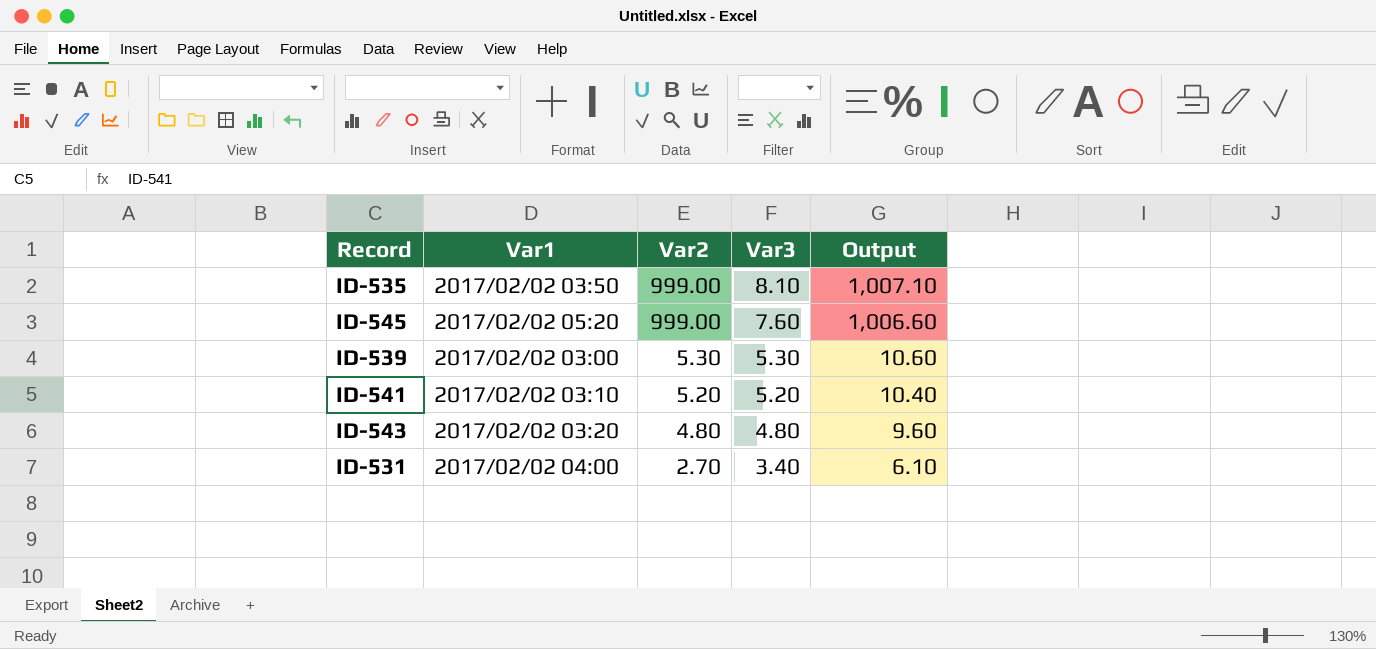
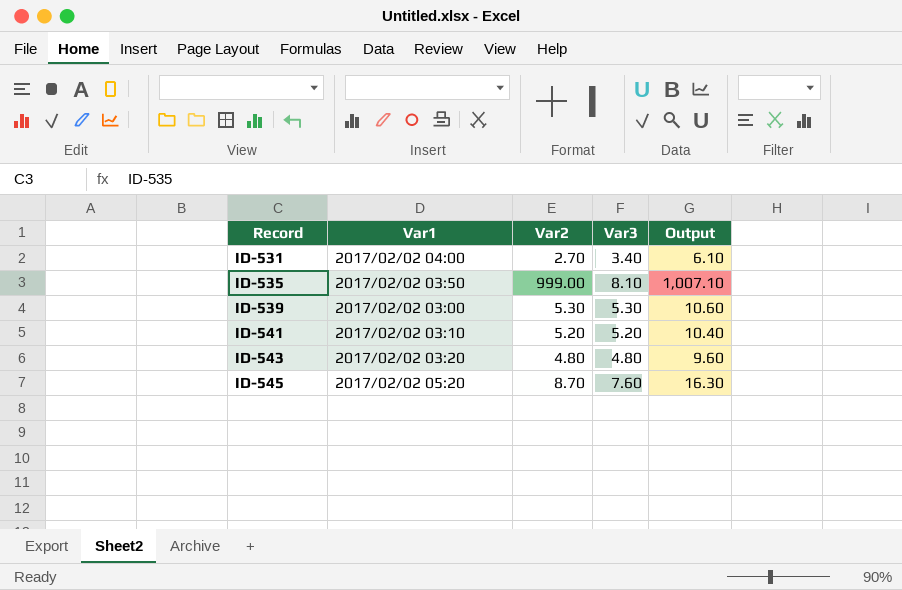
row order: Var2 descending -> Record ascending
ID-545 | Var2: 999.00 -> 8.70
ID-545 | Output: 1,006.60 -> 16.30

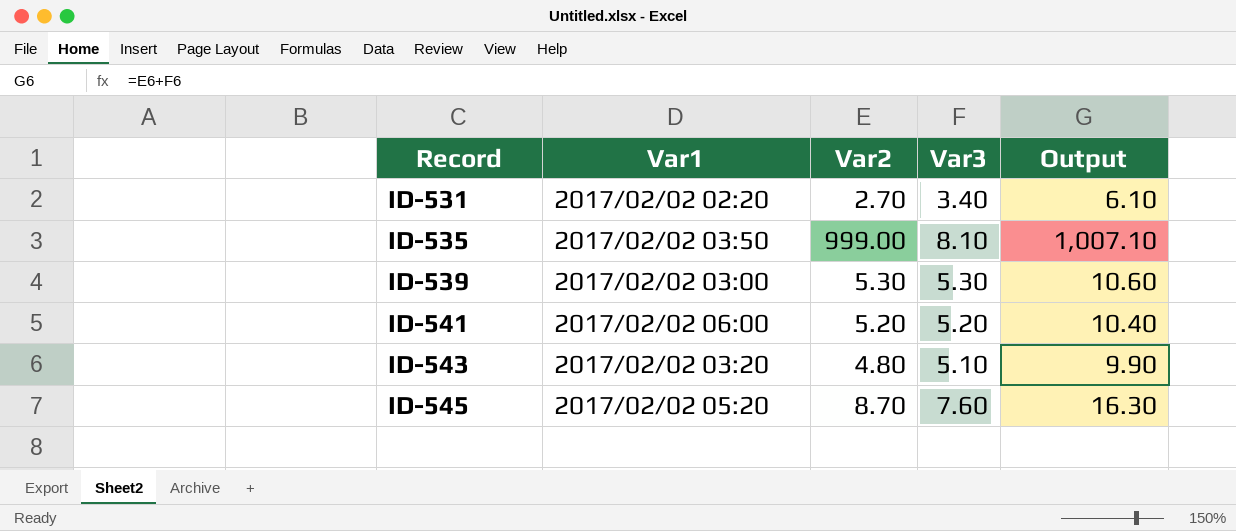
ID-531 | Var1: 2017/02/02 04:00 -> 2017/02/02 02:20
ID-541 | Var1: 2017/02/02 03:10 -> 2017/02/02 06:00
ID-543 | Var3: 4.80 -> 5.10
ID-543 | Output: 9.60 -> 9.90

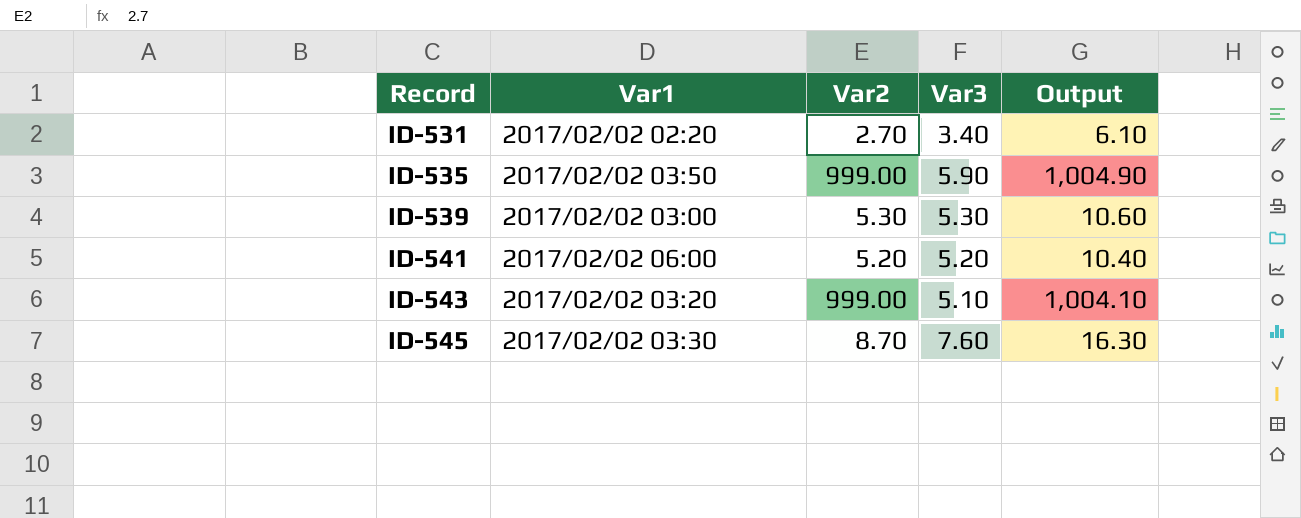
ID-535 | Var3: 8.10 -> 5.90
ID-535 | Output: 1,007.10 -> 1,004.90
ID-543 | Var2: 4.80 -> 999.00
ID-543 | Output: 9.90 -> 1,004.10
ID-545 | Var1: 2017/02/02 05:20 -> 2017/02/02 03:30

